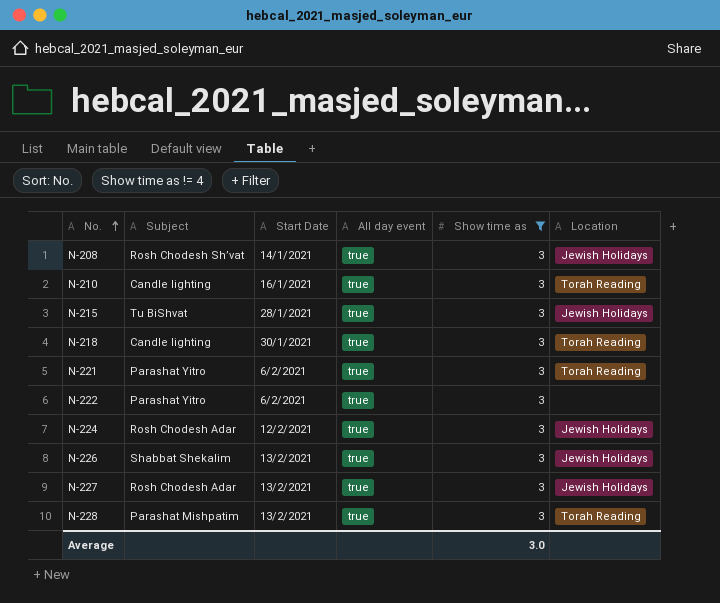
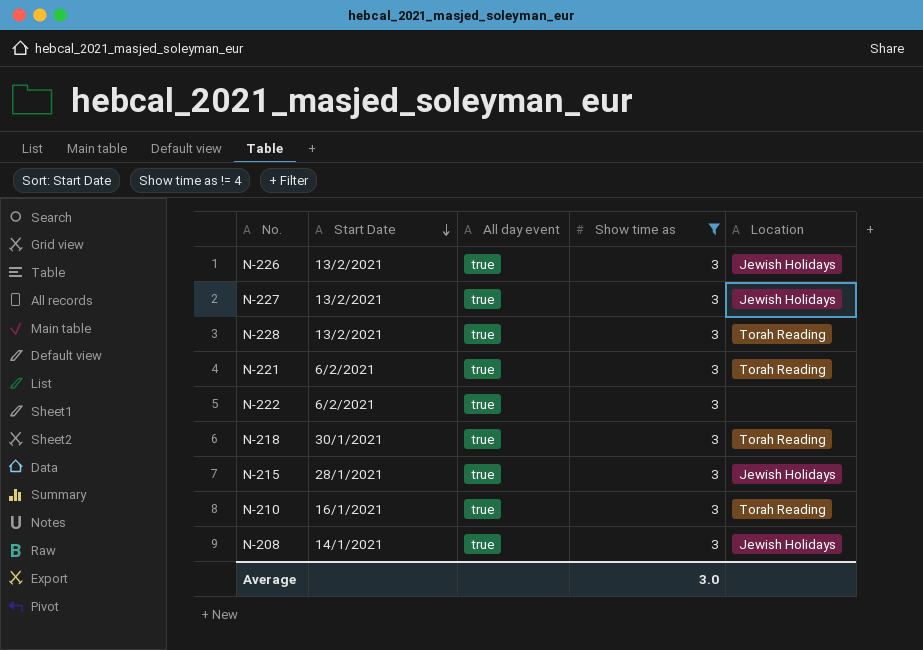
row order: No. ascending -> Start Date descending
column Subject | position: 2 -> none
row N-224: Rosh Chodesh Adar | 12/2/2021 | true | 3 | Jewish Holidays -> none

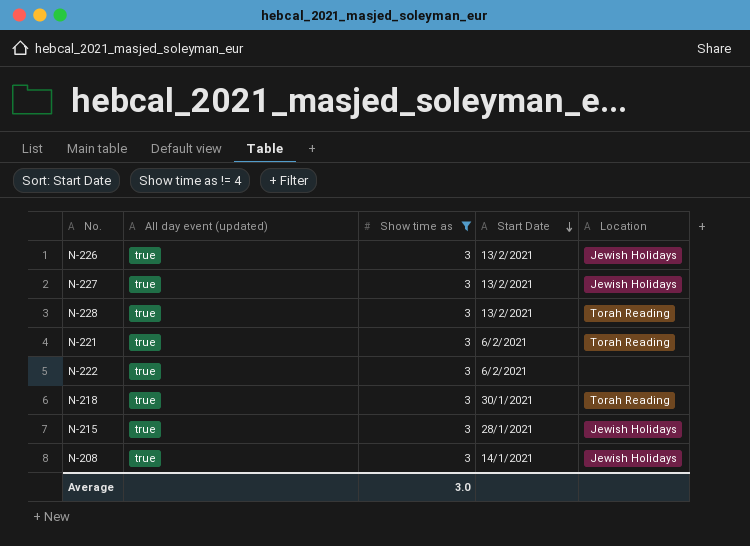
column name: All day event -> All day event (updated)
column Start Date | position: 2 -> 4
row N-210: 16/1/2021 | true | 3 | Torah Reading -> none

